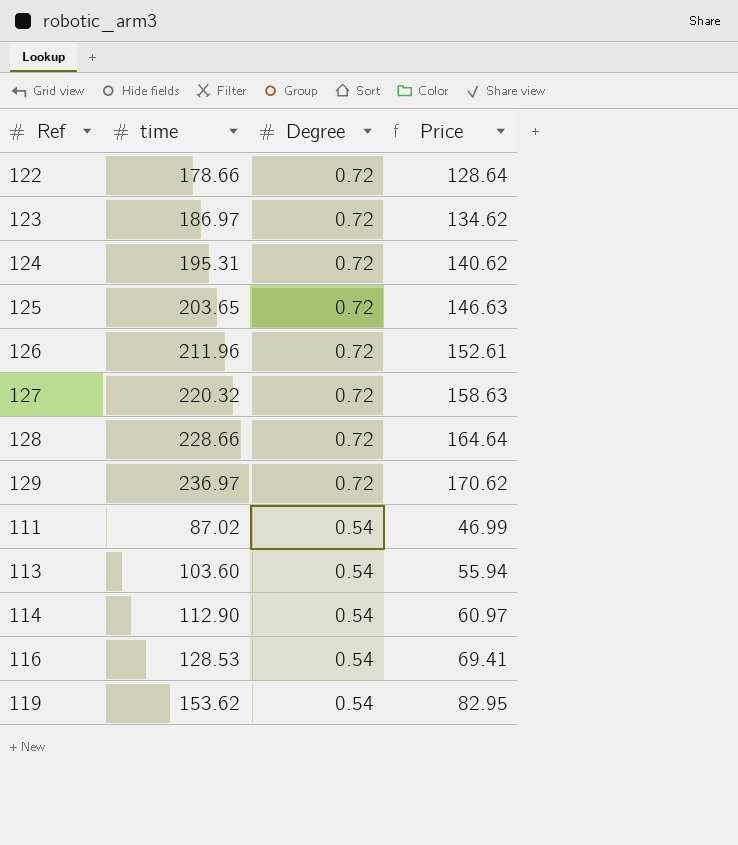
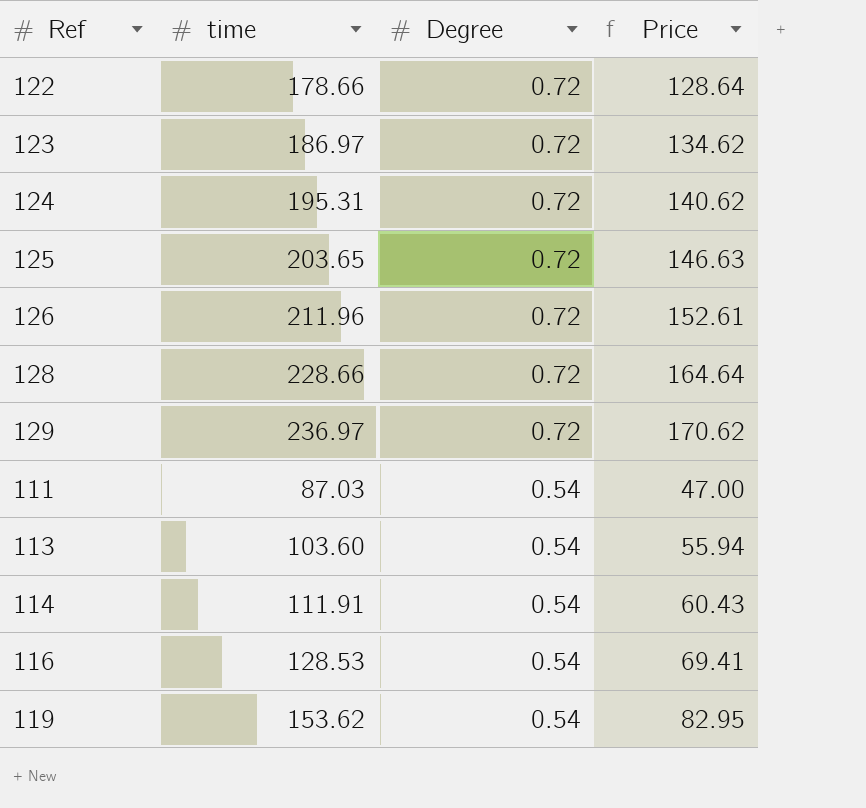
row 127: 220.32 | 0.72 | 158.63 -> none
111 | time: 87.02 -> 87.03
111 | Price: 46.99 -> 47.00
114 | time: 112.90 -> 111.91
114 | Price: 60.97 -> 60.43

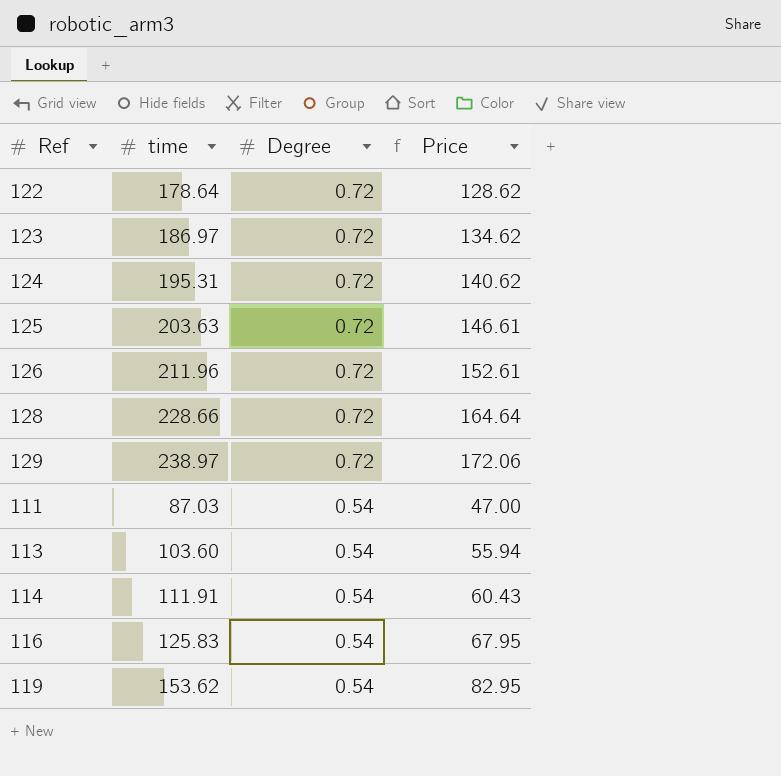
122 | time: 178.66 -> 178.64
122 | Price: 128.64 -> 128.62
125 | time: 203.65 -> 203.63
125 | Price: 146.63 -> 146.61
129 | time: 236.97 -> 238.97
129 | Price: 170.62 -> 172.06
116 | time: 128.53 -> 125.83
116 | Price: 69.41 -> 67.95

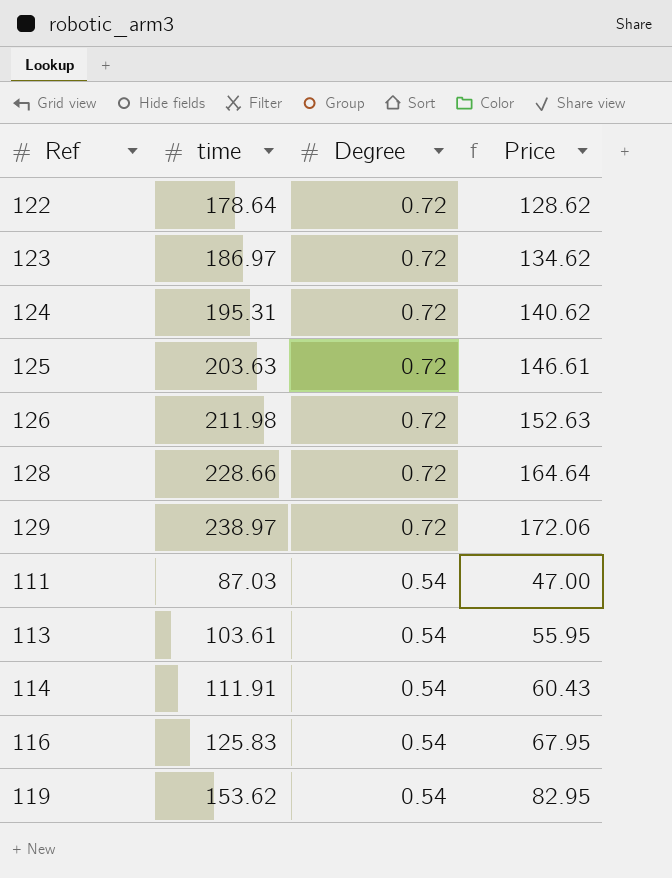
126 | time: 211.96 -> 211.98
126 | Price: 152.61 -> 152.63
113 | time: 103.60 -> 103.61
113 | Price: 55.94 -> 55.95

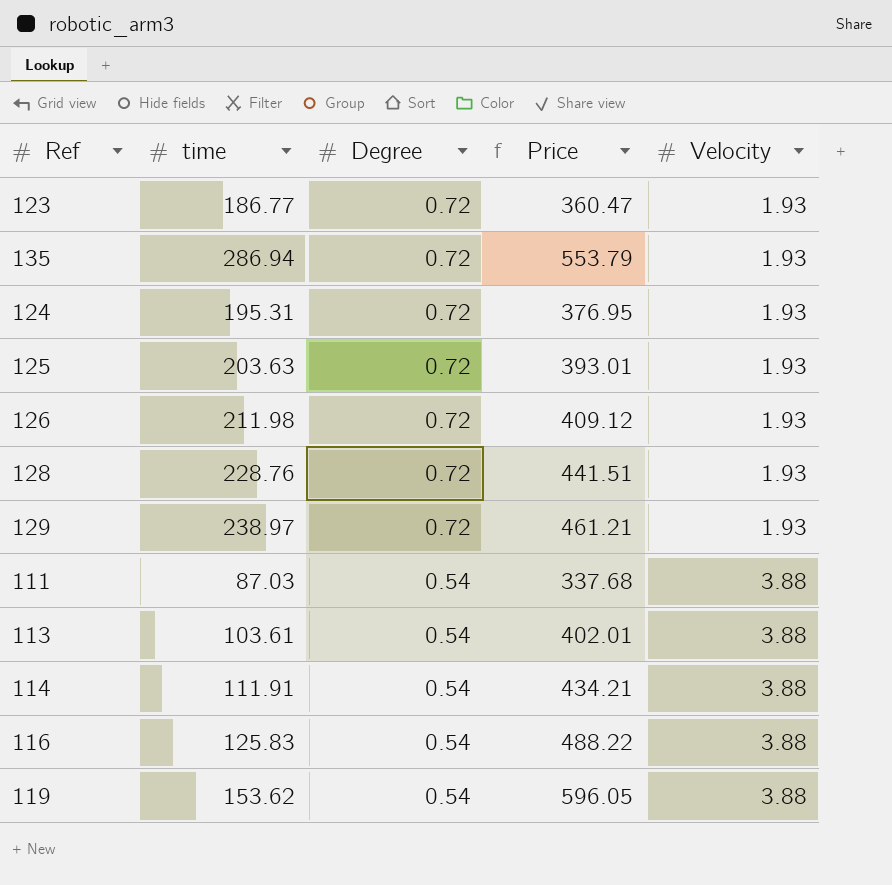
column Price | formula: [time] * [Degree] -> [time] * [Velocity]
column Velocity | position: none -> 5
row 122: 178.64 | 0.72 | 128.62 -> none
123 | time: 186.97 -> 186.77
row 135: none -> 286.94 | 0.72 | 553.79 | 1.93
128 | time: 228.66 -> 228.76

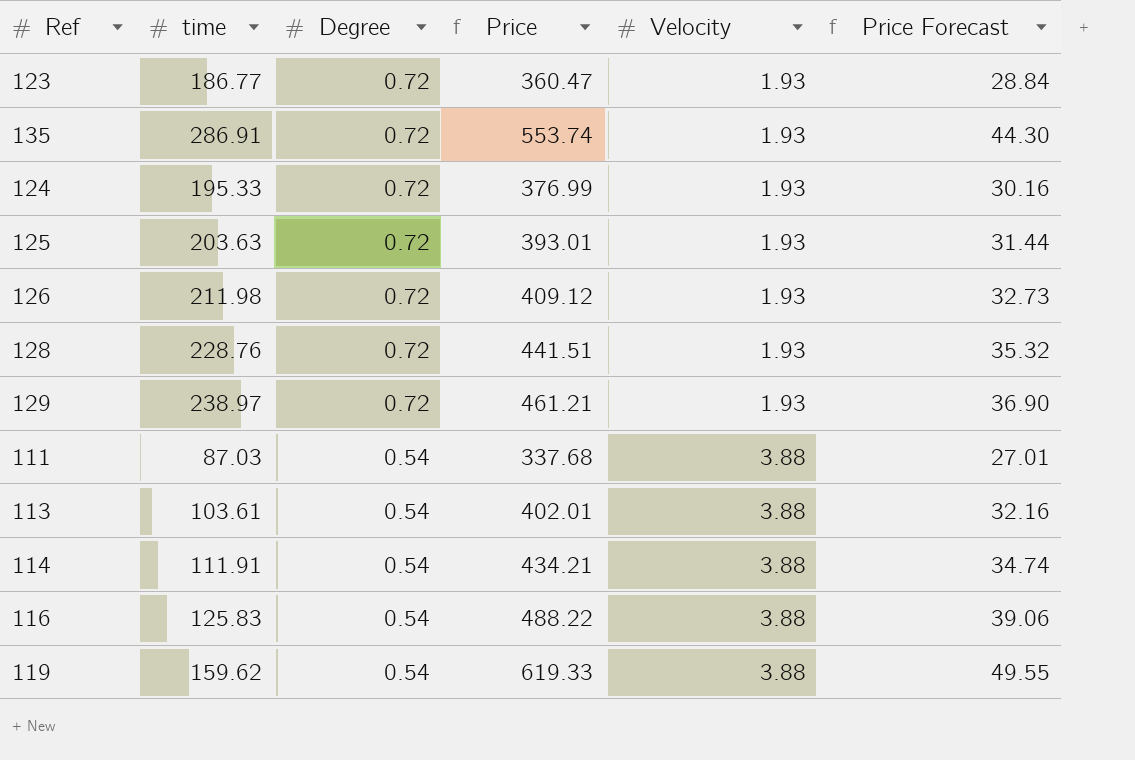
column Price Forecast | formula: none -> [Price] * 0.08
135 | time: 286.94 -> 286.91
135 | Price: 553.79 -> 553.74
124 | time: 195.31 -> 195.33
124 | Price: 376.95 -> 376.99
119 | time: 153.62 -> 159.62
119 | Price: 596.05 -> 619.33

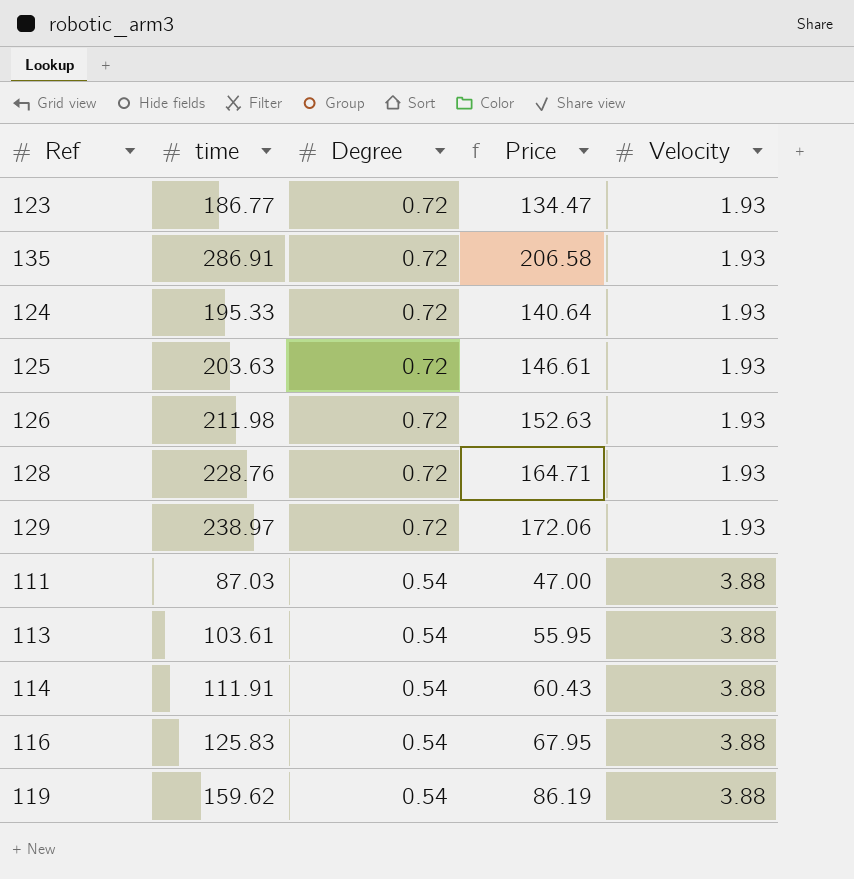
column Price Forecast | formula: [Price] * 0.08 -> none
column Price | formula: [time] * [Velocity] -> [time] * [Degree]

